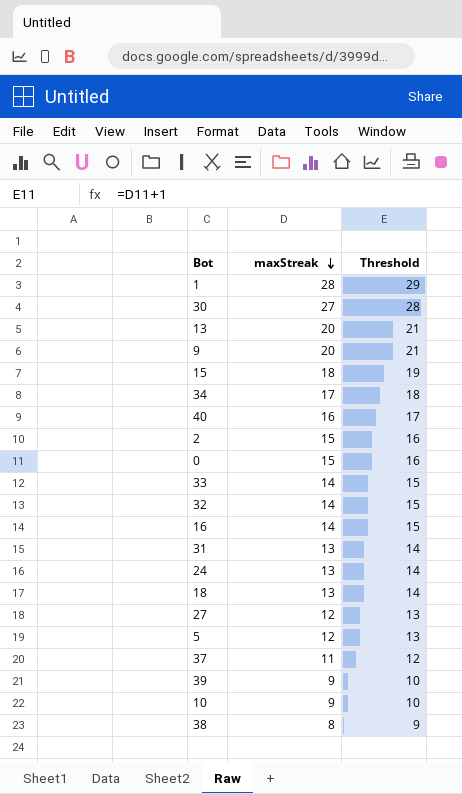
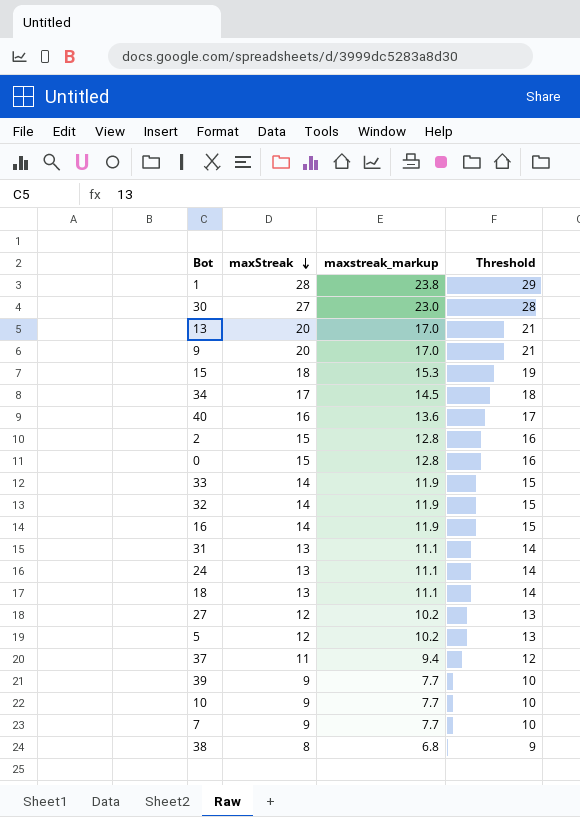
column maxstreak_markup | formula: none -> [maxStreak] * 0.85
row 7: none -> 9 | 7.7 | 10

